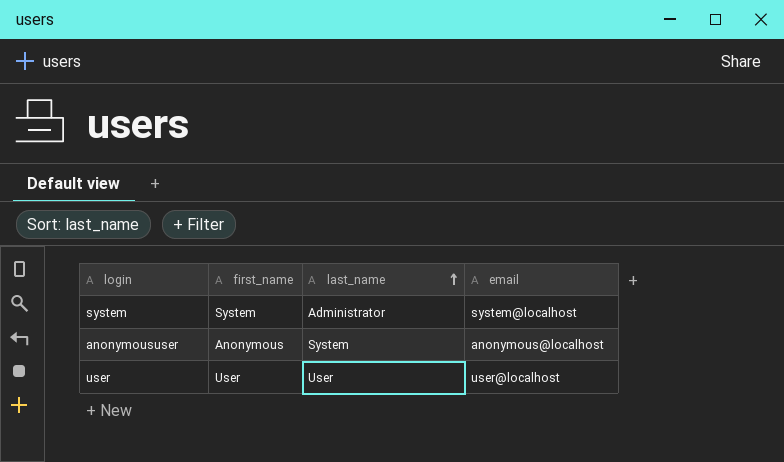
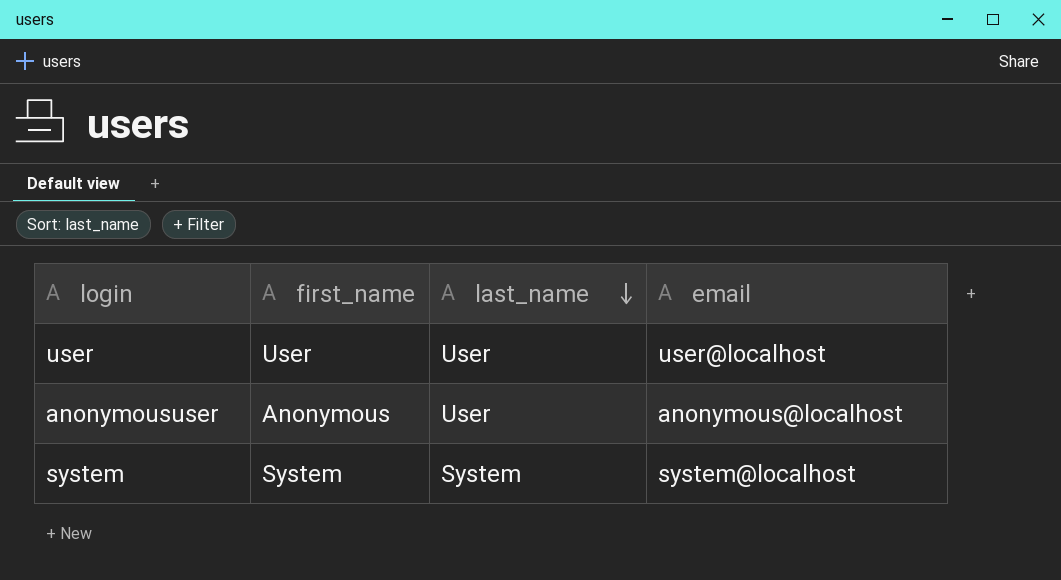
row order: last_name ascending -> last_name descending
anonymoususer | last_name: System -> User
system | last_name: Administrator -> System

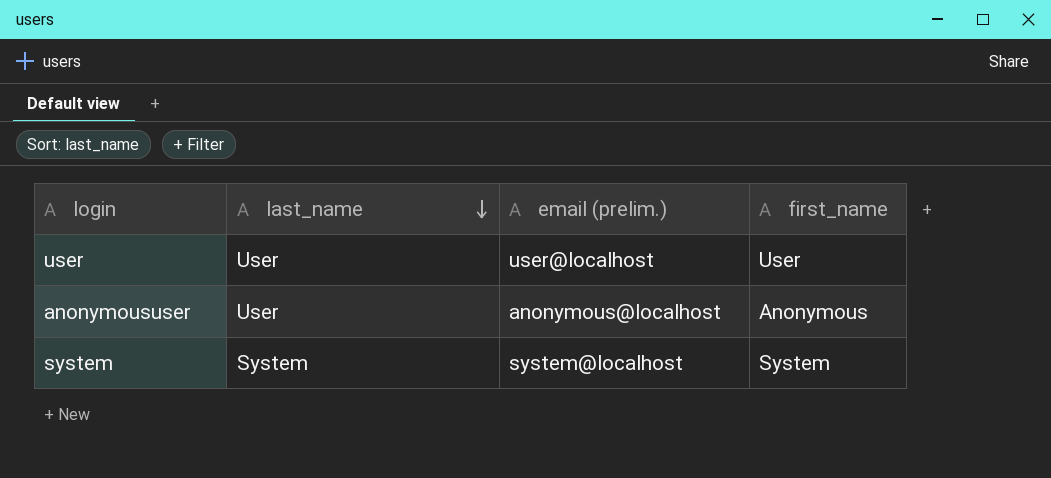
column name: email -> email (prelim.)
column first_name | position: 2 -> 4

